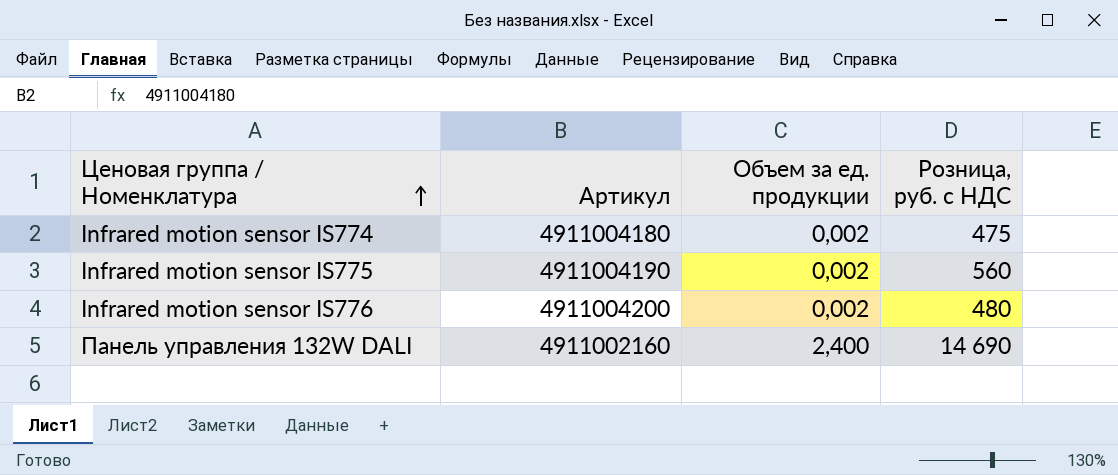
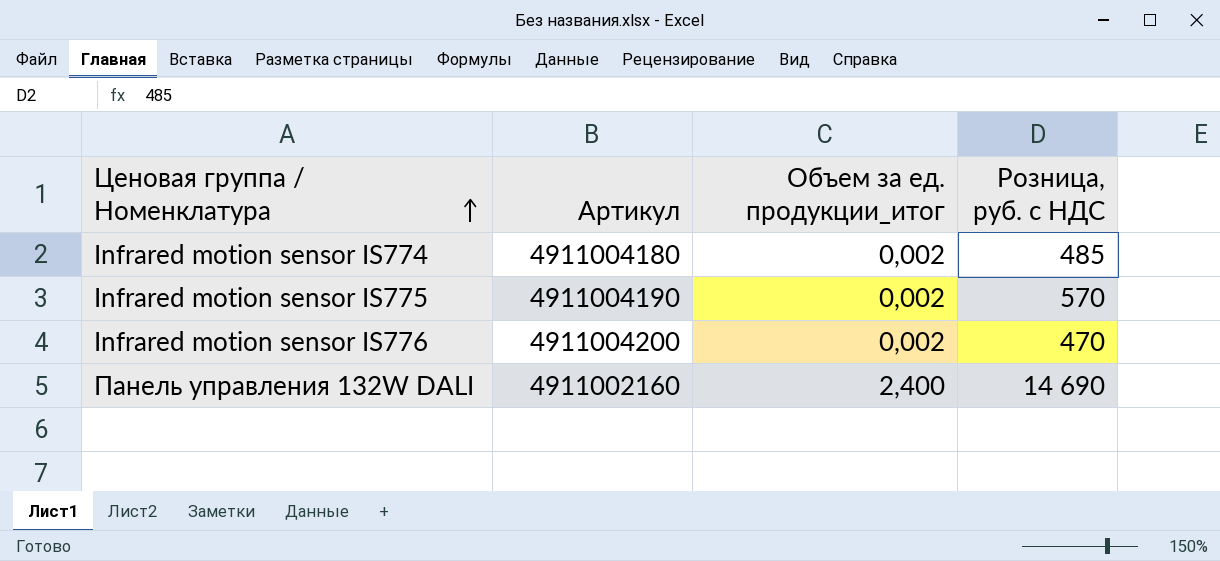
column name: Объем за ед. продукции -> Объем за ед. продукции_итог
Infrared motion sensor IS774 | Розница, руб. с НДС: 475 -> 485
Infrared motion sensor IS775 | Розница, руб. с НДС: 560 -> 570
Infrared motion sensor IS776 | Розница, руб. с НДС: 480 -> 470

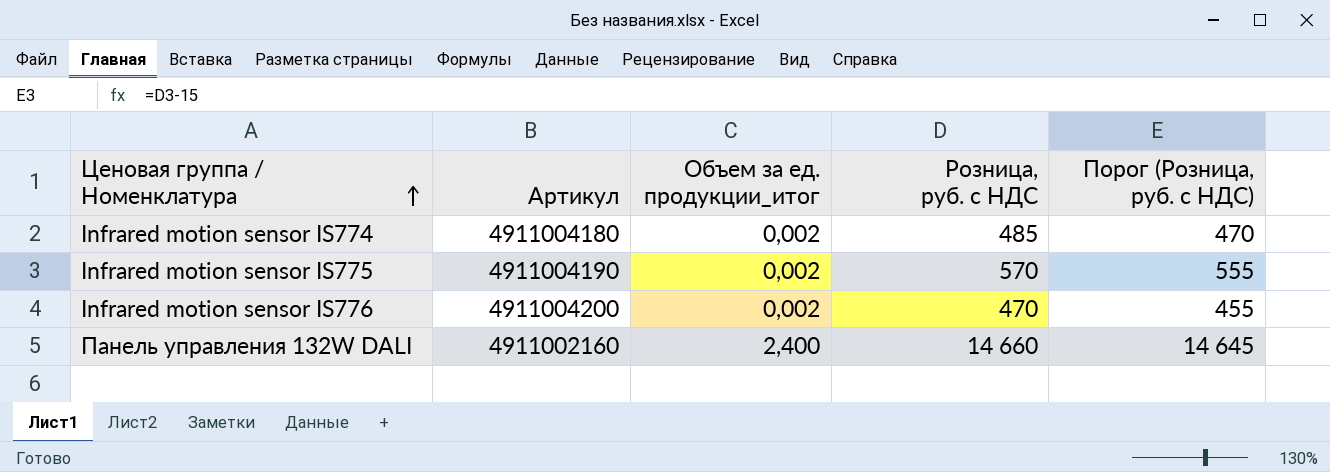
column Порог (Розница, руб. с НДС) | formula: none -> [Розница, руб. с НДС] - 15
Панель управления 132W DALI | Розница, руб. с НДС: 14 690 -> 14 660

